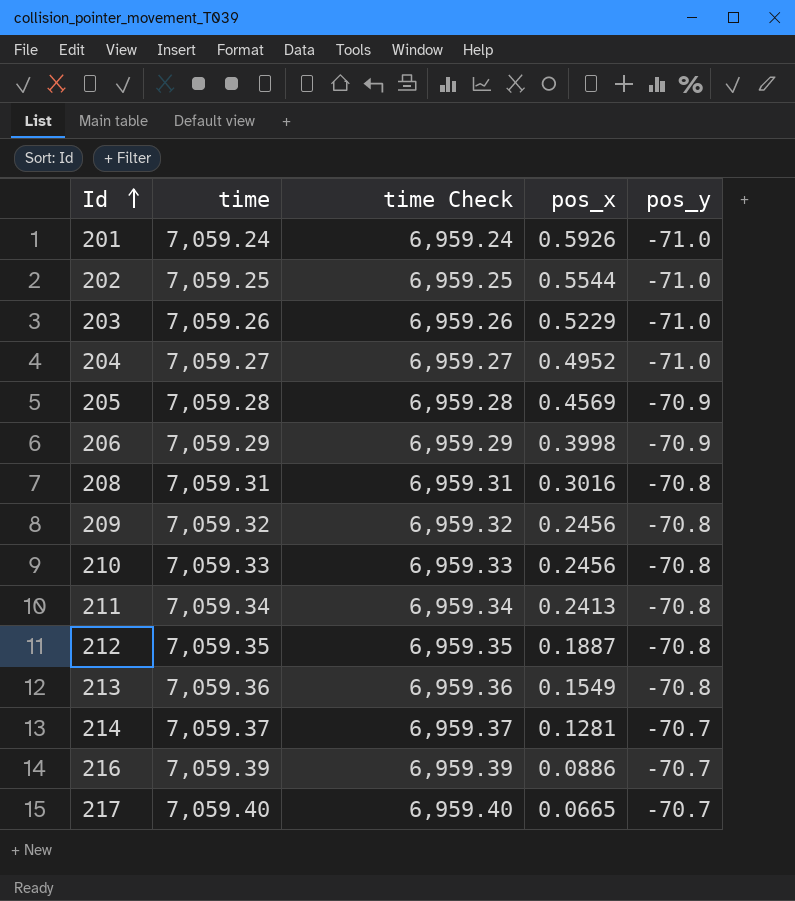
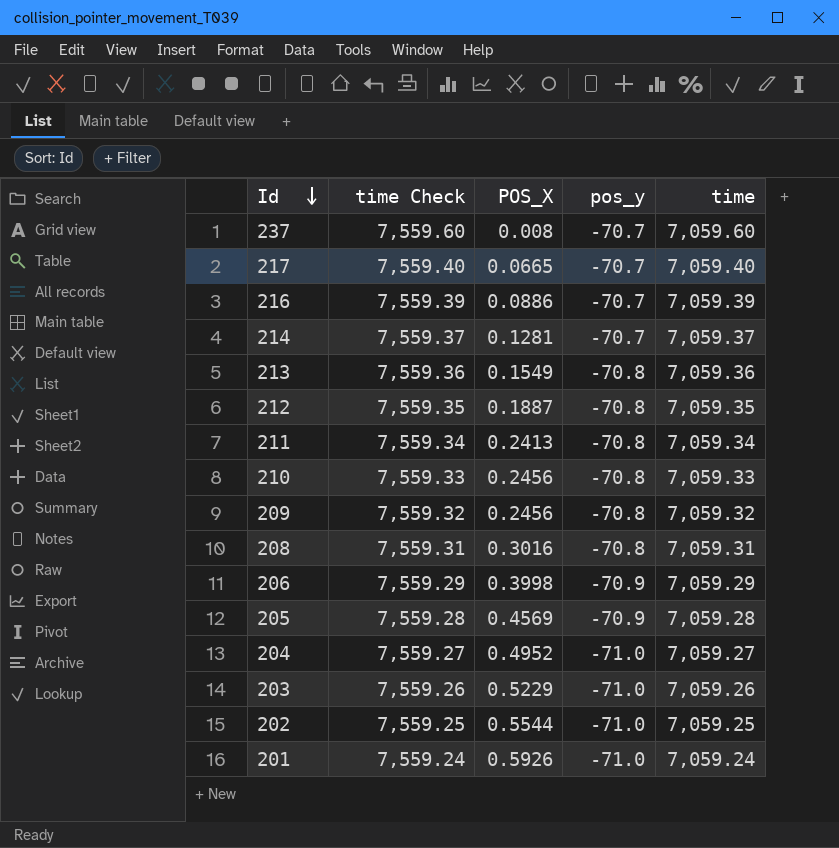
row order: Id ascending -> Id descending
column time Check | formula: [time] - 100 -> [time] + 500
column name: pos_x -> POS_X
column time | position: 2 -> 5
row 237: none -> 7,559.60 | 0.008 | -70.7 | 7,059.60

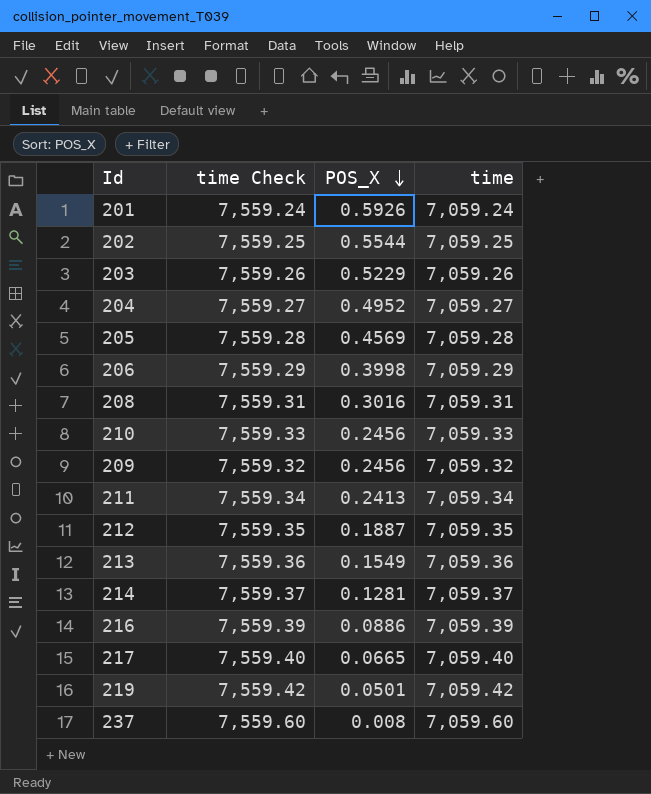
row order: Id descending -> POS_X descending
column pos_y | position: 4 -> none
row 219: none -> 7,559.42 | 0.0501 | 7,059.42

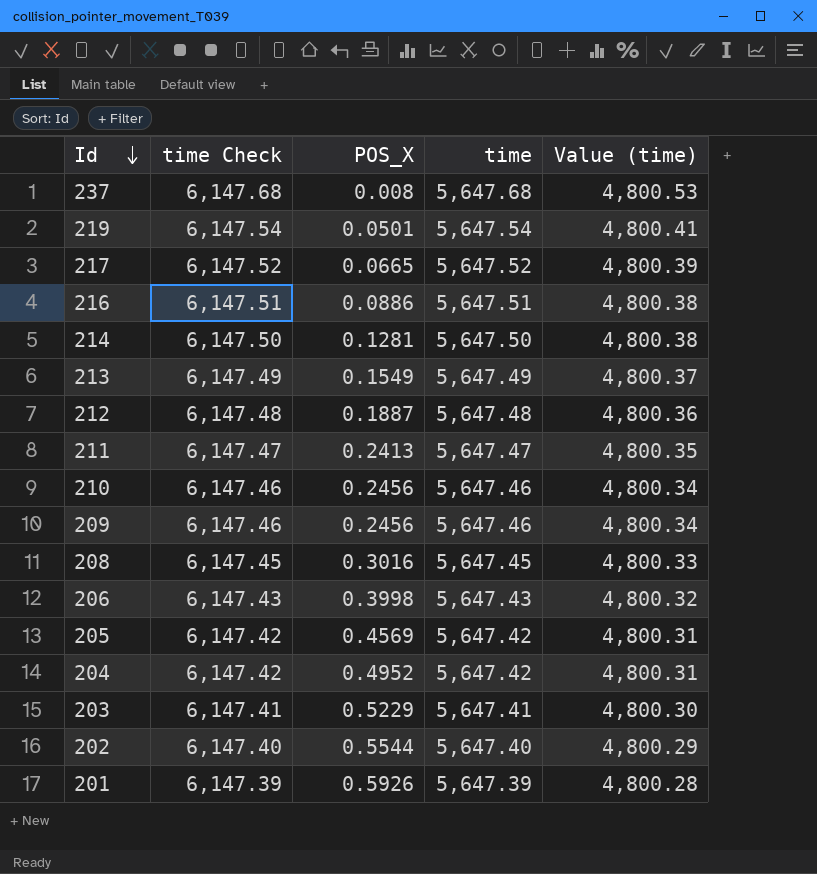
row order: POS_X descending -> Id descending
column Value (time) | formula: none -> [time] * 0.85
237 | time Check: 7,559.60 -> 6,147.68
237 | time: 7,059.60 -> 5,647.68
219 | time Check: 7,559.42 -> 6,147.54
219 | time: 7,059.42 -> 5,647.54
217 | time Check: 7,559.40 -> 6,147.52
217 | time: 7,059.40 -> 5,647.52
216 | time Check: 7,559.39 -> 6,147.51
216 | time: 7,059.39 -> 5,647.51
214 | time Check: 7,559.37 -> 6,147.50
214 | time: 7,059.37 -> 5,647.50
213 | time Check: 7,559.36 -> 6,147.49
213 | time: 7,059.36 -> 5,647.49
212 | time Check: 7,559.35 -> 6,147.48
212 | time: 7,059.35 -> 5,647.48
211 | time Check: 7,559.34 -> 6,147.47
211 | time: 7,059.34 -> 5,647.47
210 | time Check: 7,559.33 -> 6,147.46
210 | time: 7,059.33 -> 5,647.46
209 | time Check: 7,559.32 -> 6,147.46
209 | time: 7,059.32 -> 5,647.46
208 | time Check: 7,559.31 -> 6,147.45
208 | time: 7,059.31 -> 5,647.45
206 | time Check: 7,559.29 -> 6,147.43
206 | time: 7,059.29 -> 5,647.43
205 | time Check: 7,559.28 -> 6,147.42
205 | time: 7,059.28 -> 5,647.42
204 | time Check: 7,559.27 -> 6,147.42
204 | time: 7,059.27 -> 5,647.42
203 | time Check: 7,559.26 -> 6,147.41
203 | time: 7,059.26 -> 5,647.41
202 | time Check: 7,559.25 -> 6,147.40
202 | time: 7,059.25 -> 5,647.40
201 | time Check: 7,559.24 -> 6,147.39
201 | time: 7,059.24 -> 5,647.39

